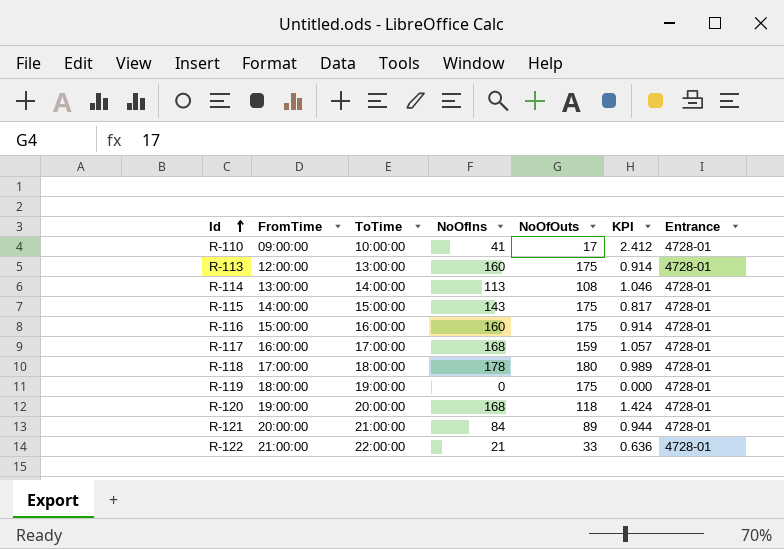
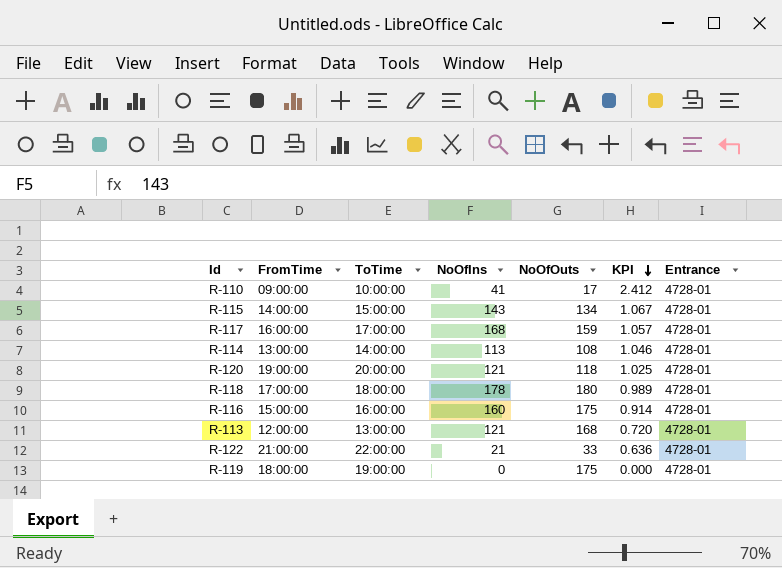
row order: Id ascending -> KPI descending
row R-121: 20:00:00 | 21:00:00 | 84 | 89 | 0.944 | 4728-01 -> none
R-115 | NoOfOuts: 175 -> 134
R-115 | KPI: 0.817 -> 1.067
R-120 | NoOfIns: 168 -> 121
R-120 | KPI: 1.424 -> 1.025
R-113 | NoOfIns: 160 -> 121
R-113 | NoOfOuts: 175 -> 168
R-113 | KPI: 0.914 -> 0.720

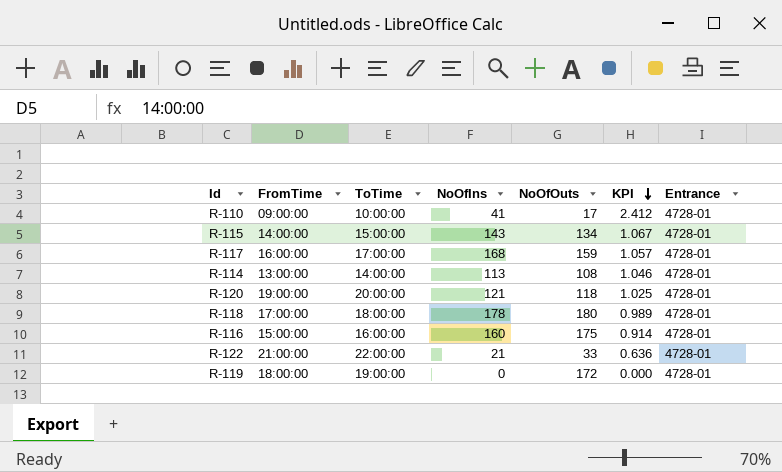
row R-113: 12:00:00 | 13:00:00 | 121 | 168 | 0.720 | 4728-01 -> none
R-119 | NoOfOuts: 175 -> 172

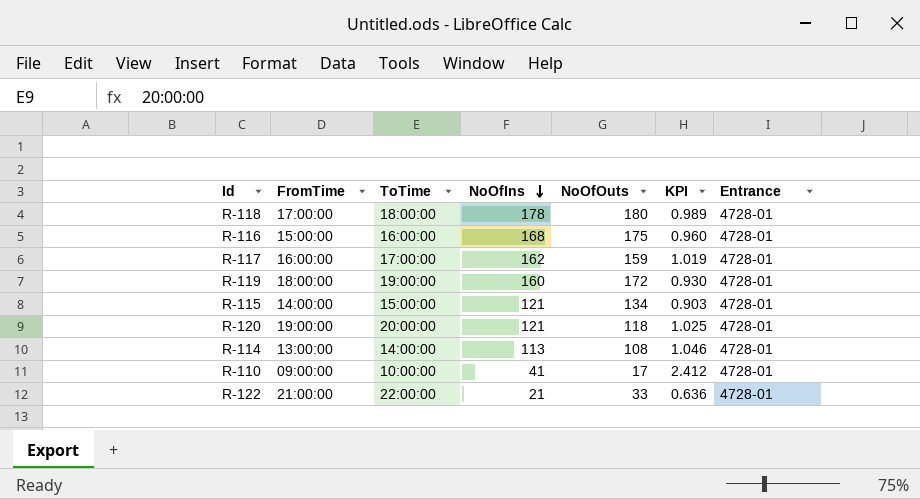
row order: KPI descending -> NoOfIns descending
R-116 | NoOfIns: 160 -> 168
R-116 | KPI: 0.914 -> 0.960
R-117 | NoOfIns: 168 -> 162
R-117 | KPI: 1.057 -> 1.019
R-119 | NoOfIns: 0 -> 160
R-119 | KPI: 0.000 -> 0.930
R-115 | NoOfIns: 143 -> 121
R-115 | KPI: 1.067 -> 0.903

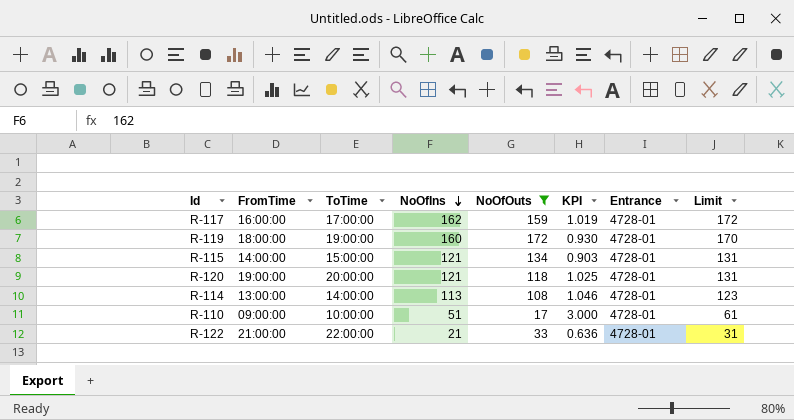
filter: none -> NoOfOuts <= 172
column Limit | formula: none -> [NoOfIns] + 10
R-110 | NoOfIns: 41 -> 51
R-110 | KPI: 2.412 -> 3.000

